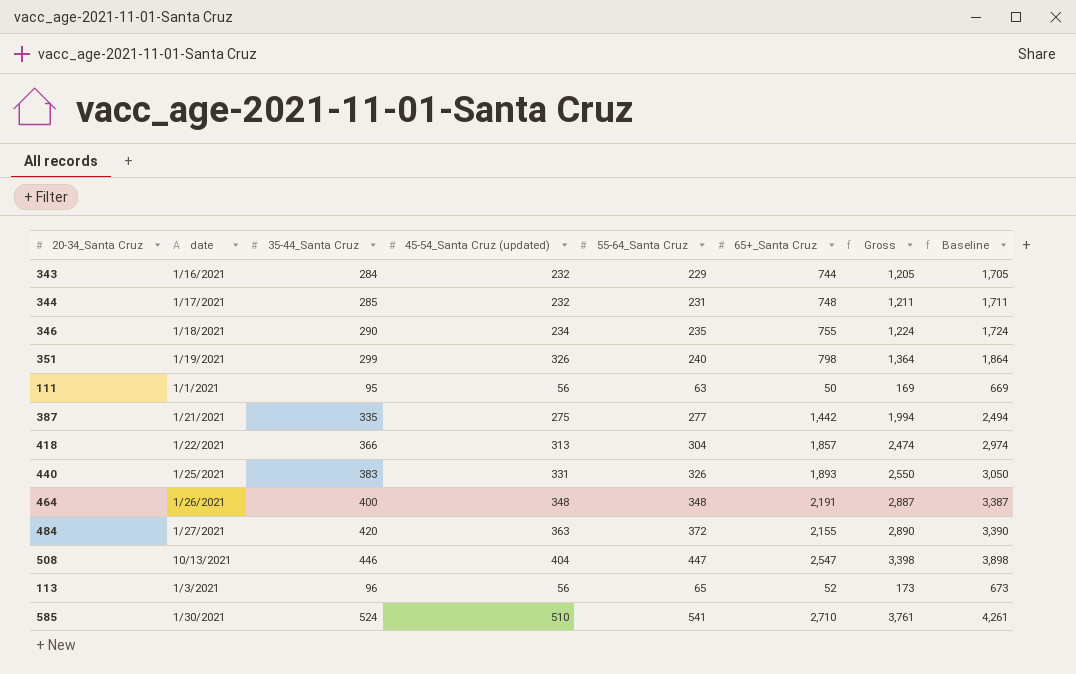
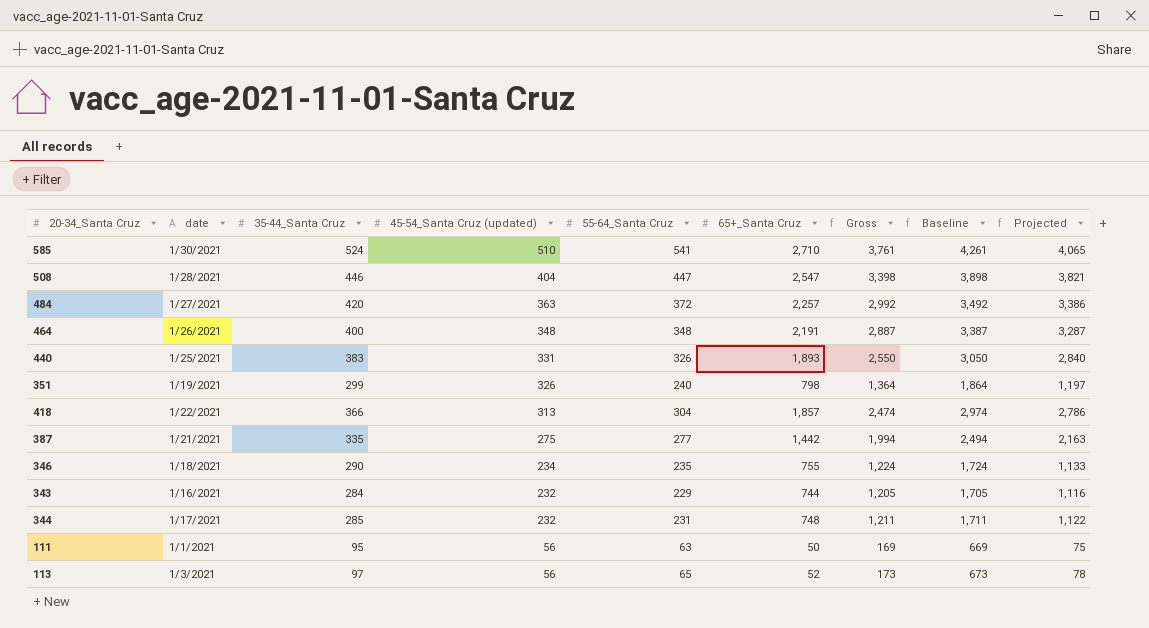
row order: none -> 45-54_Santa Cruz (updated) descending
column Projected | formula: none -> [65+_Santa Cruz] * 1.5
508 | date: 10/13/2021 -> 1/28/2021
484 | 65+_Santa Cruz: 2,155 -> 2,257
484 | Gross: 2,890 -> 2,992
484 | Baseline: 3,390 -> 3,492
113 | 35-44_Santa Cruz: 96 -> 97

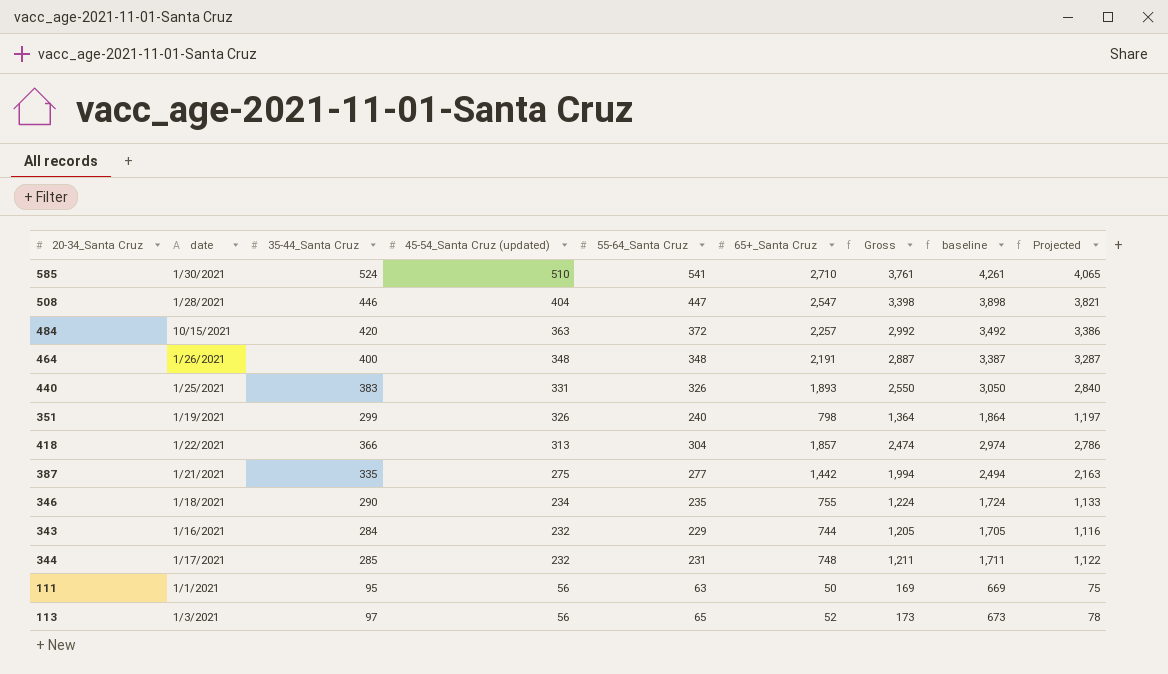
column name: Baseline -> baseline
484 | date: 1/27/2021 -> 10/15/2021

